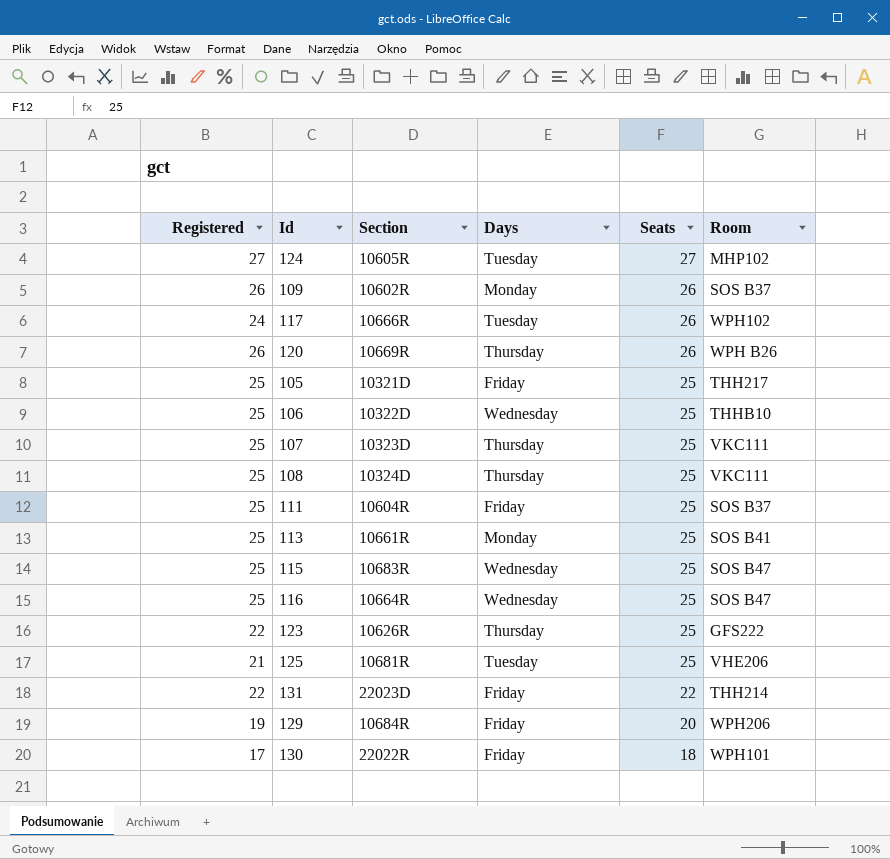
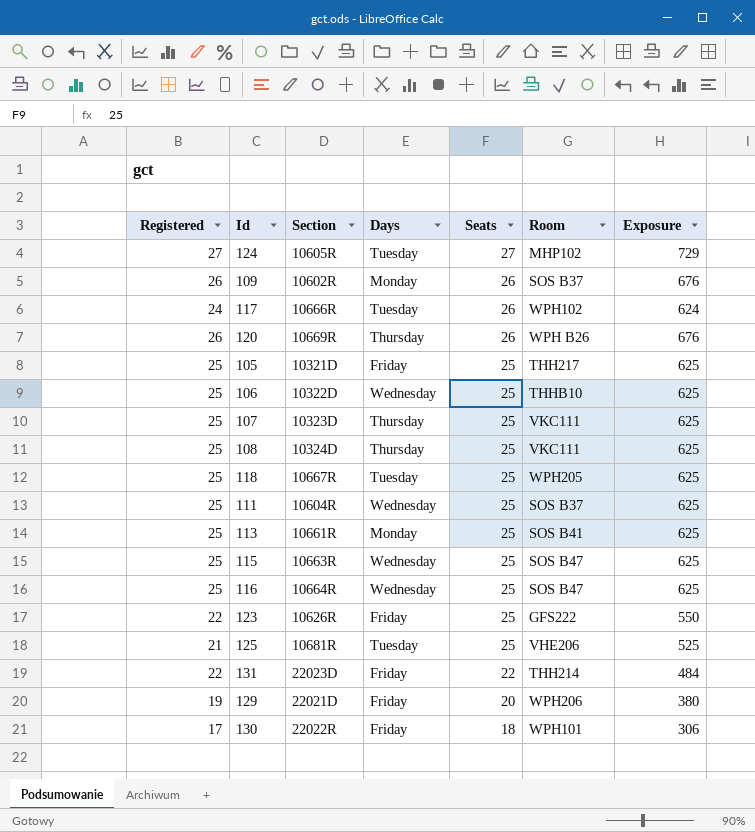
column Exposure | formula: none -> [Registered] * [Seats]
row 118: none -> 25 | 10667R | Tuesday | 25 | WPH205 | 625
111 | Days: Friday -> Wednesday
115 | Section: 10683R -> 10663R
123 | Days: Thursday -> Friday
129 | Section: 10684R -> 22021D

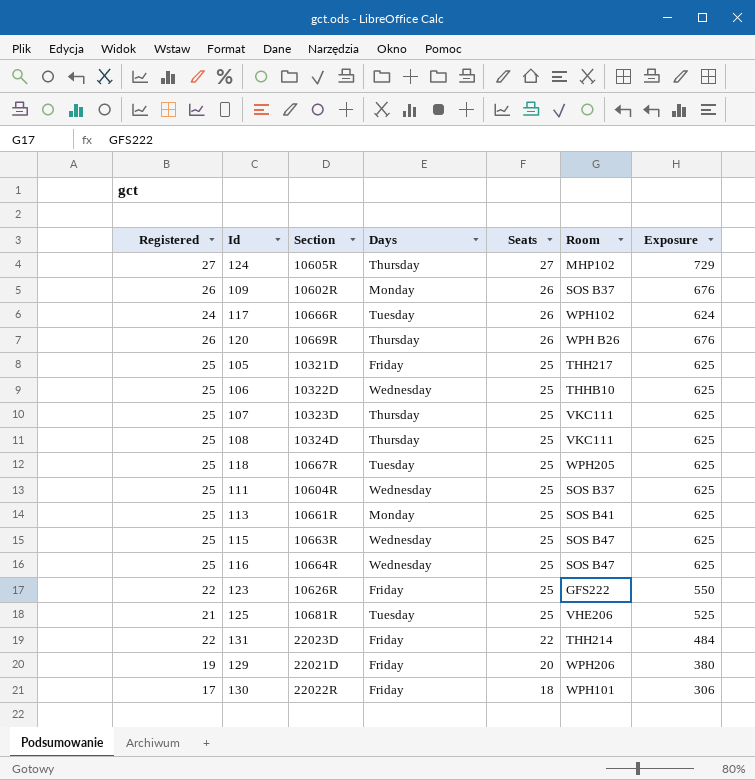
124 | Days: Tuesday -> Thursday

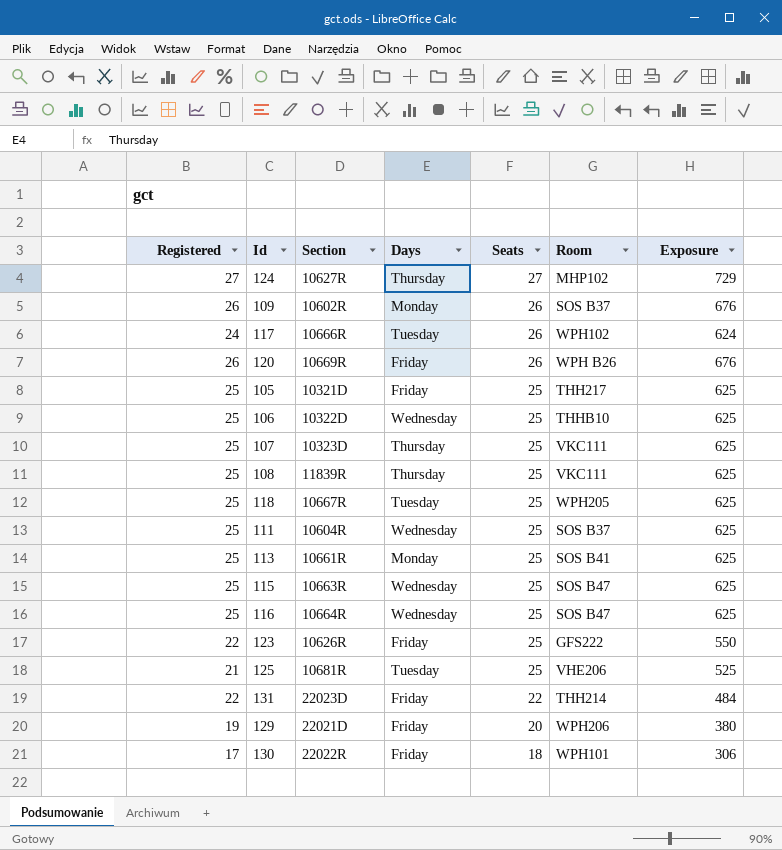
124 | Section: 10605R -> 10627R
120 | Days: Thursday -> Friday
108 | Section: 10324D -> 11839R

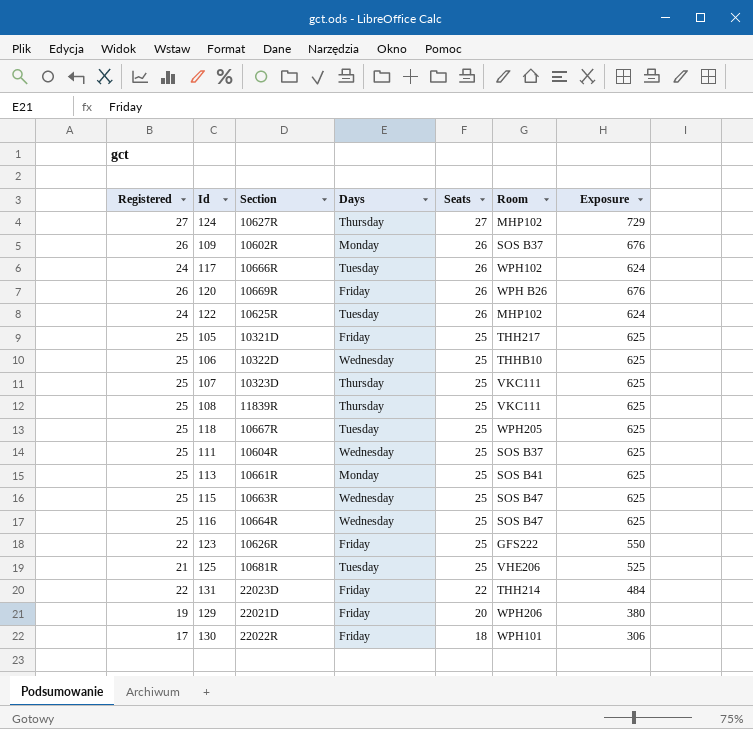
row 122: none -> 24 | 10625R | Tuesday | 26 | MHP102 | 624

